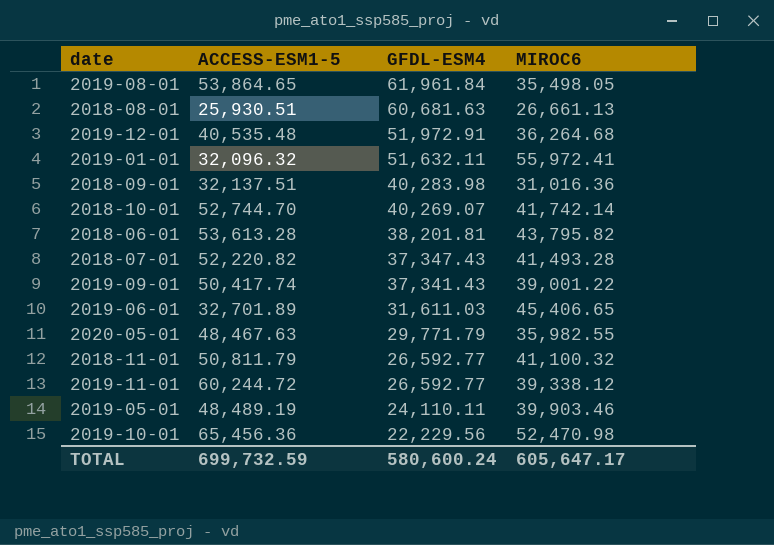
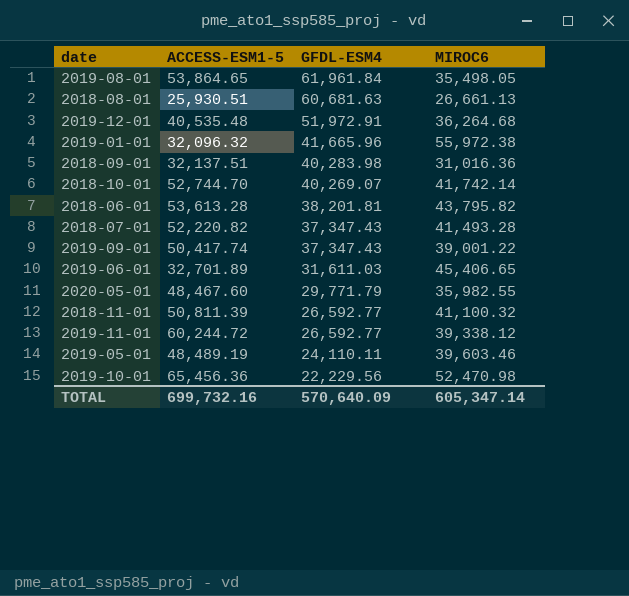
2019-01-01 | GFDL-ESM4: 51,632.11 -> 41,665.96
2019-01-01 | MIROC6: 55,972.41 -> 55,972.38
2019-09-01 | GFDL-ESM4: 37,341.43 -> 37,347.43
2020-05-01 | ACCESS-ESM1-5: 48,467.63 -> 48,467.60
2018-11-01 | ACCESS-ESM1-5: 50,811.79 -> 50,811.39
2019-05-01 | MIROC6: 39,903.46 -> 39,603.46
TOTAL | ACCESS-ESM1-5: 699,732.59 -> 699,732.16
TOTAL | GFDL-ESM4: 580,600.24 -> 570,640.09
TOTAL | MIROC6: 605,647.17 -> 605,347.14

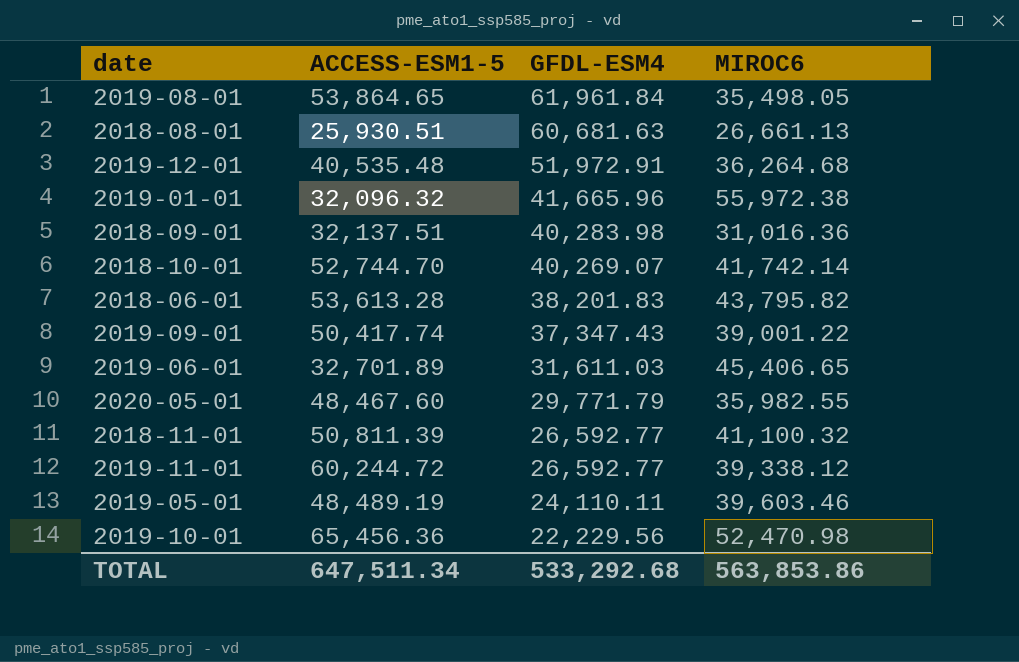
row 2018-07-01: 52,220.82 | 37,347.43 | 41,493.28 -> none
2018-06-01 | GFDL-ESM4: 38,201.81 -> 38,201.83
TOTAL | ACCESS-ESM1-5: 699,732.16 -> 647,511.34
TOTAL | GFDL-ESM4: 570,640.09 -> 533,292.68
TOTAL | MIROC6: 605,347.14 -> 563,853.86

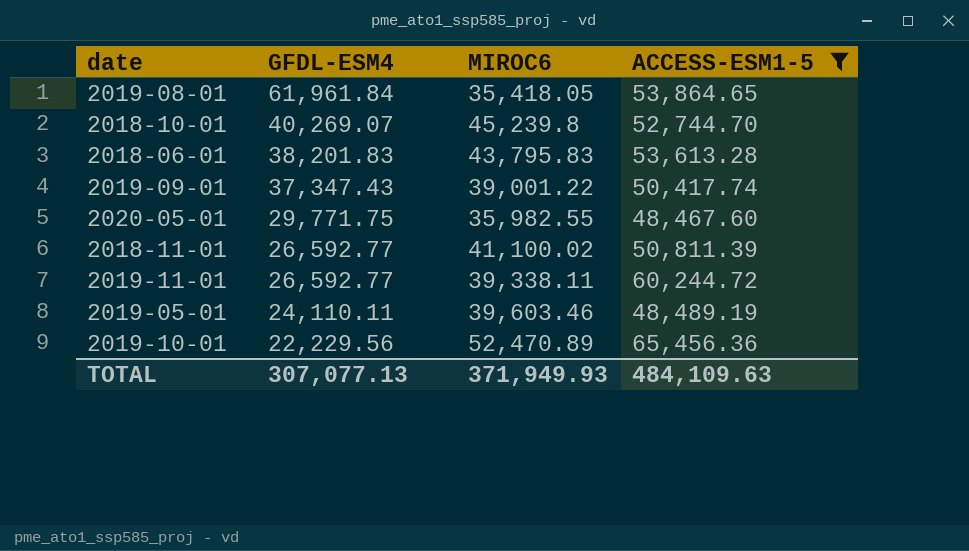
filter: none -> ACCESS-ESM1-5 >= 48,467.60
column ACCESS-ESM1-5 | position: 2 -> 4
2019-08-01 | MIROC6: 35,498.05 -> 35,418.05
2018-10-01 | MIROC6: 41,742.14 -> 45,239.8
2018-06-01 | MIROC6: 43,795.82 -> 43,795.83
2020-05-01 | GFDL-ESM4: 29,771.79 -> 29,771.75
2018-11-01 | MIROC6: 41,100.32 -> 41,100.02
2019-11-01 | MIROC6: 39,338.12 -> 39,338.11
2019-10-01 | MIROC6: 52,470.98 -> 52,470.89
TOTAL | GFDL-ESM4: 533,292.68 -> 307,077.13
TOTAL | MIROC6: 563,853.86 -> 371,949.93
TOTAL | ACCESS-ESM1-5: 647,511.34 -> 484,109.63

